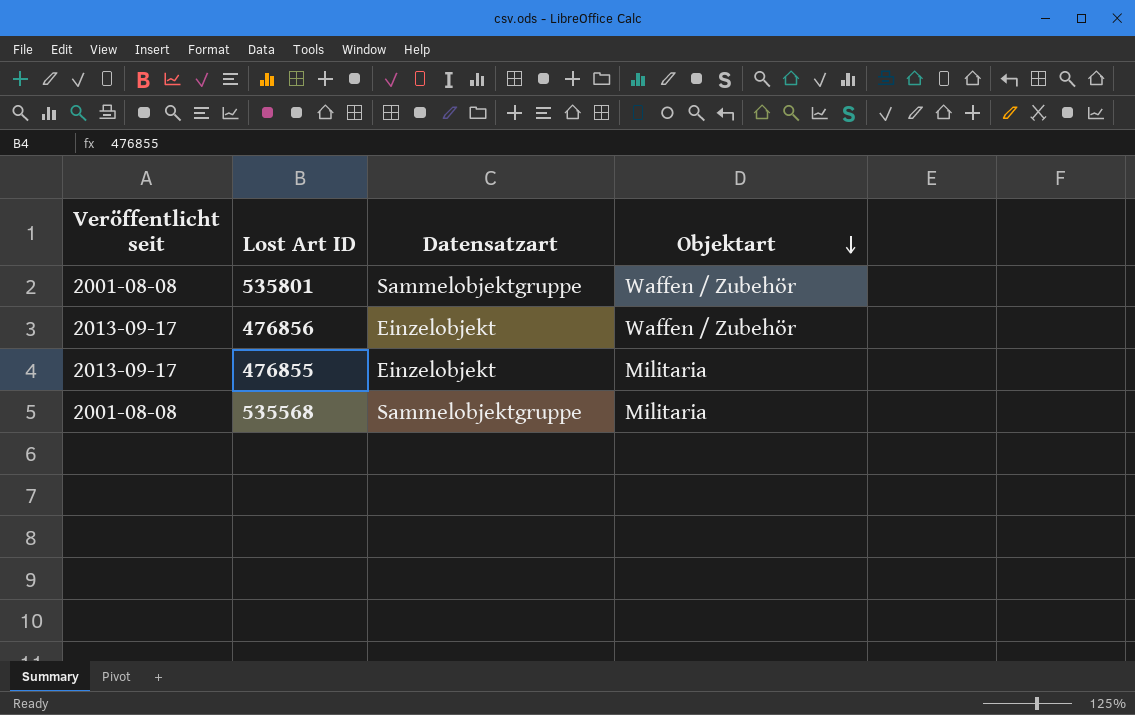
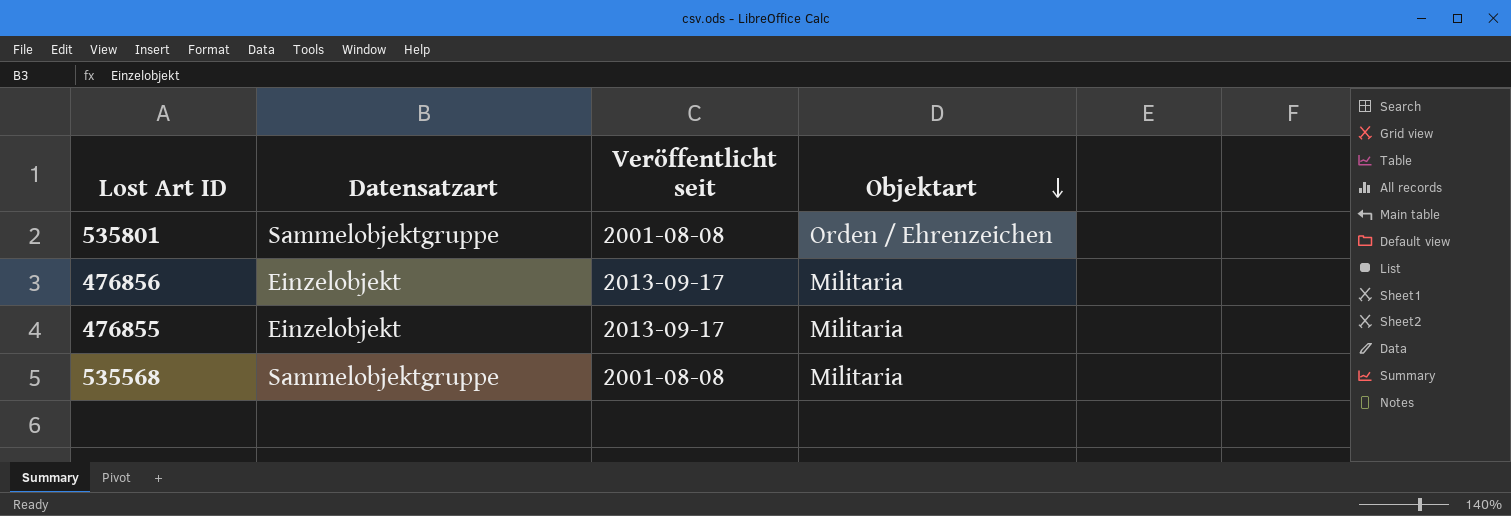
column Veröffentlicht seit | position: 1 -> 3
535801 | Objektart: Waffen / Zubehör -> Orden / Ehrenzeichen
476856 | Objektart: Waffen / Zubehör -> Militaria

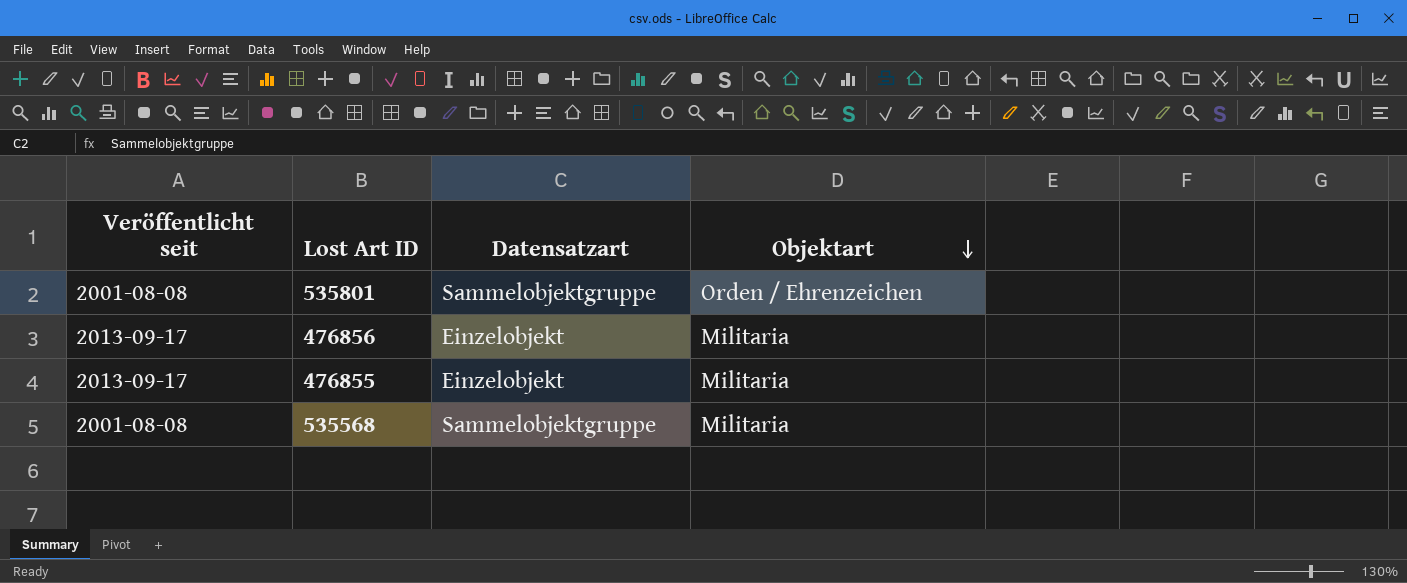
column Veröffentlicht seit | position: 3 -> 1

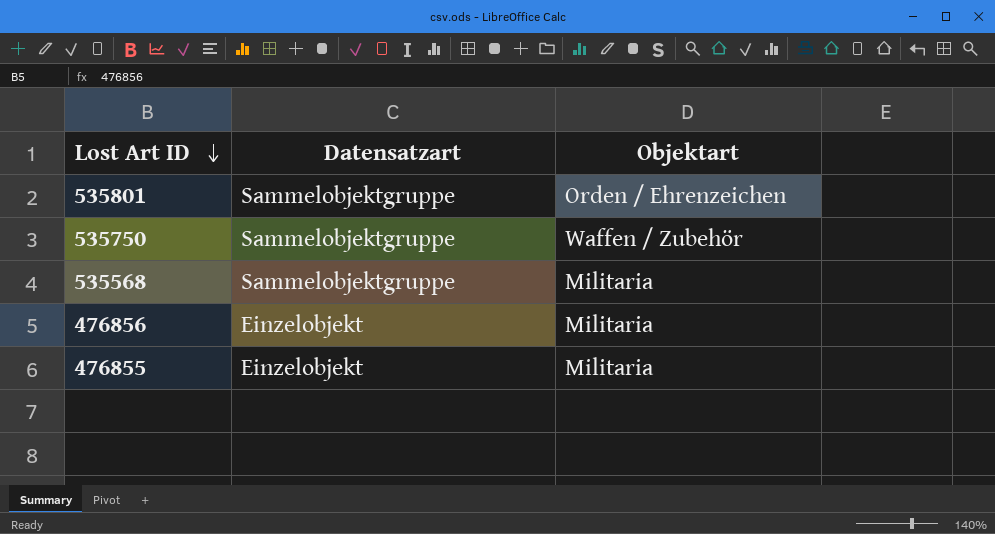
row order: Objektart descending -> Lost Art ID descending
column Veröffentlicht seit | position: 1 -> none
row 535750: none -> Sammelobjektgruppe | Waffen / Zubehör

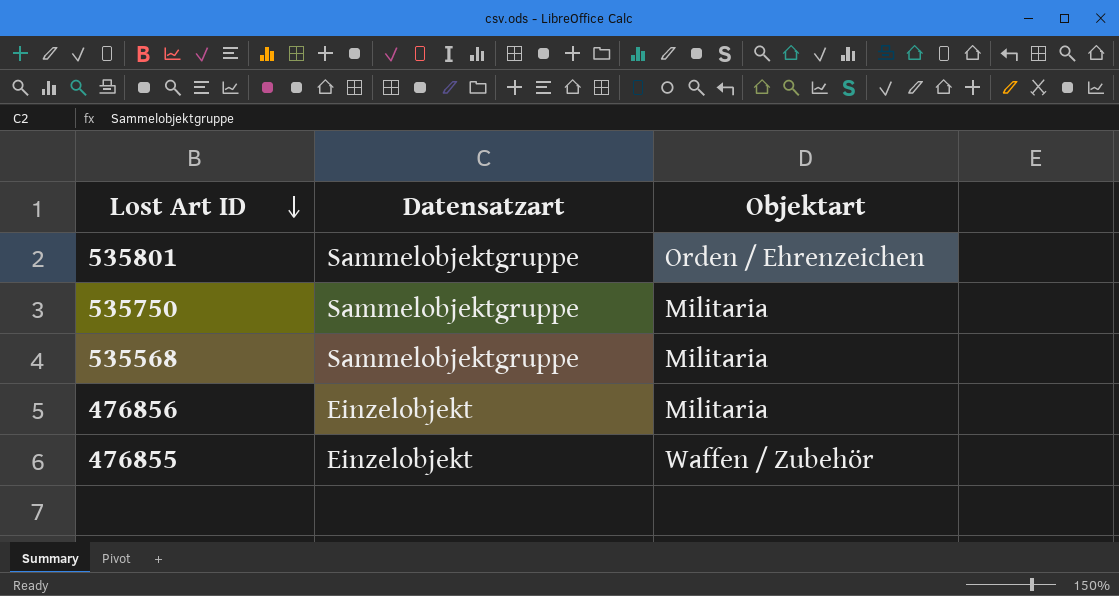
535750 | Objektart: Waffen / Zubehör -> Militaria
476855 | Objektart: Militaria -> Waffen / Zubehör

